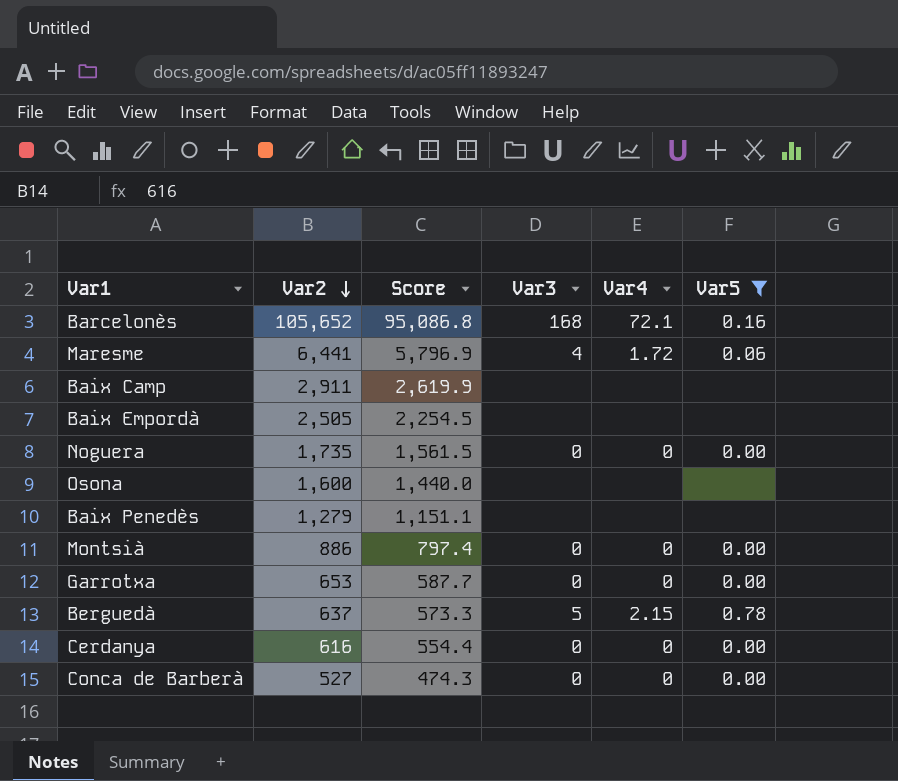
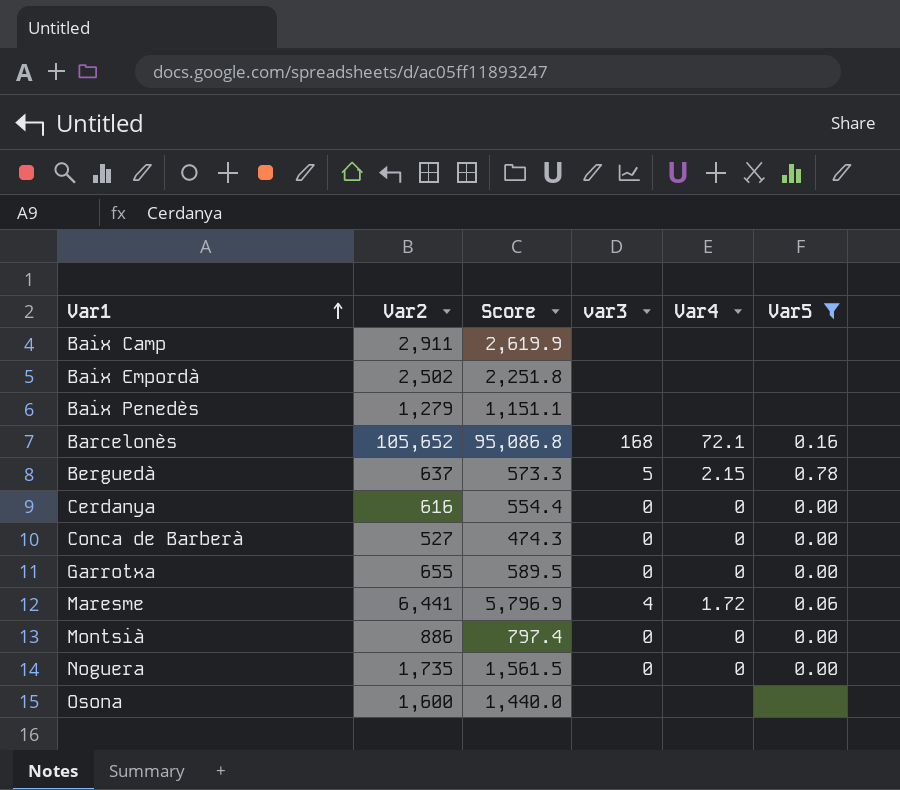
row order: Var2 descending -> Var1 ascending
column name: Var3 -> var3
Baix Empordà | Var2: 2,505 -> 2,502
Baix Empordà | Score: 2,254.5 -> 2,251.8
Garrotxa | Var2: 653 -> 655
Garrotxa | Score: 587.7 -> 589.5

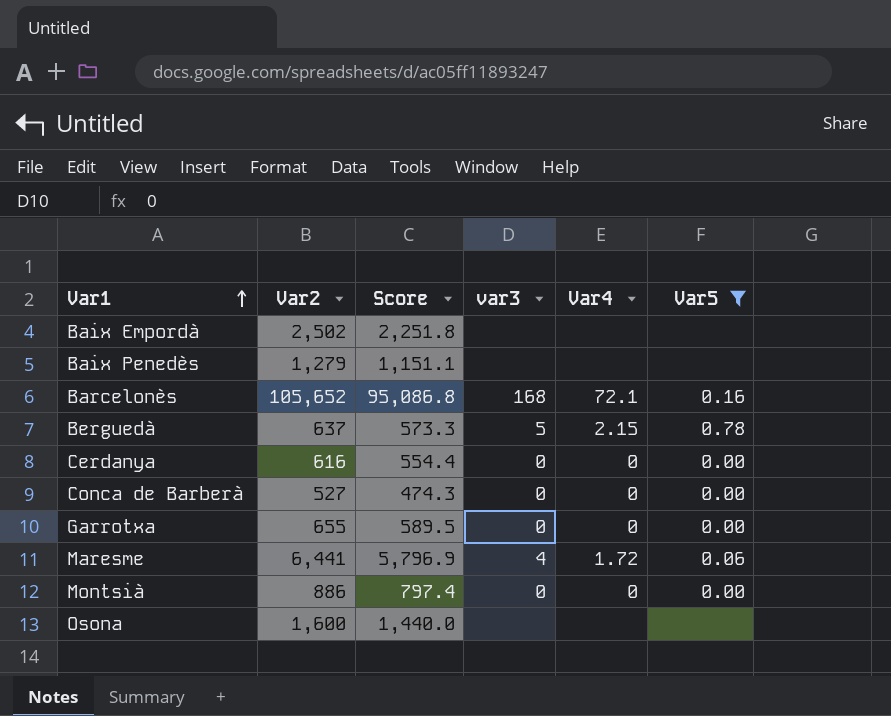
row Baix Camp: 2,911 | 2,619.9 | none | none | none -> none
row Noguera: 1,735 | 1,561.5 | 0 | 0 | 0.00 -> none

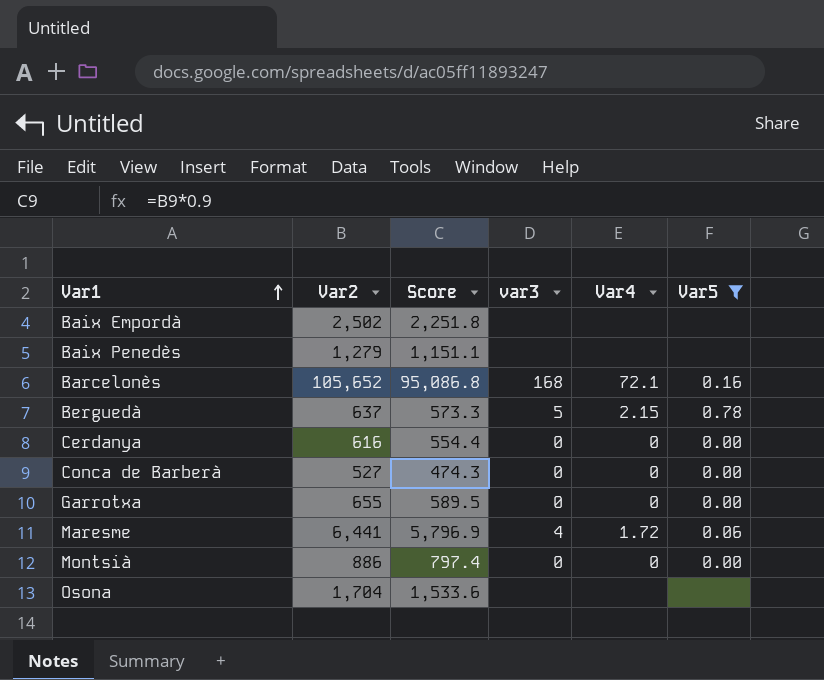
Osona | Var2: 1,600 -> 1,704
Osona | Score: 1,440.0 -> 1,533.6

